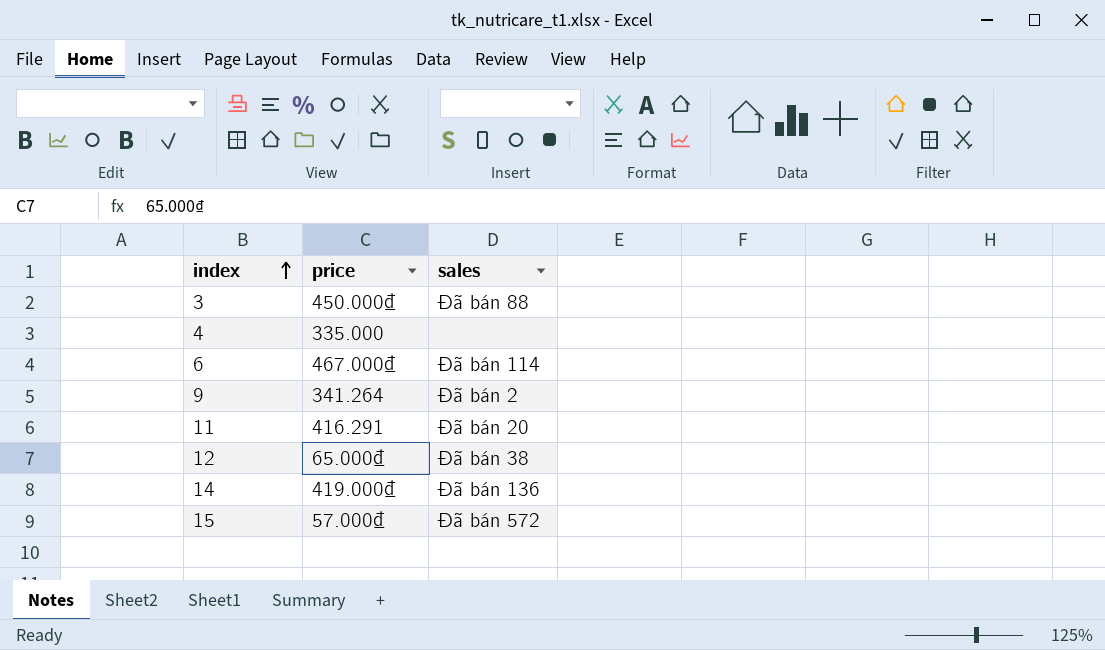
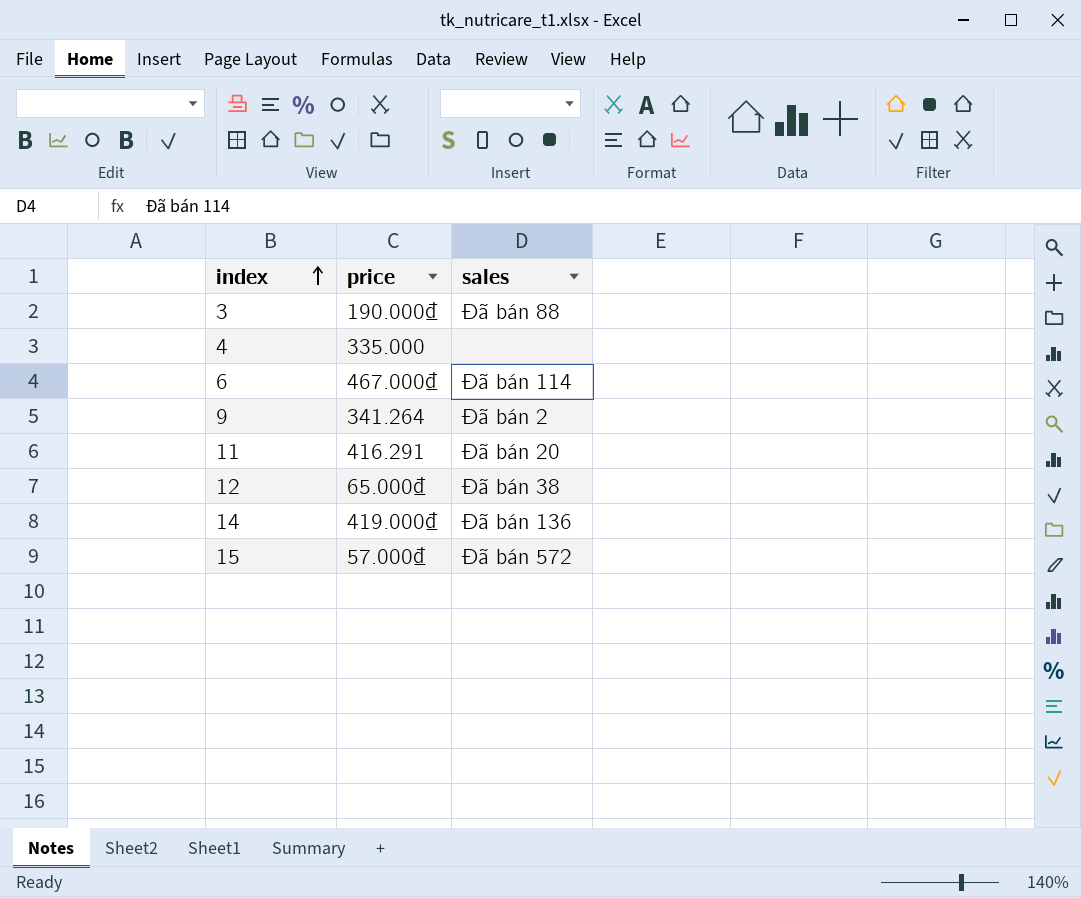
3 | price: 450.000₫ -> 190.000₫

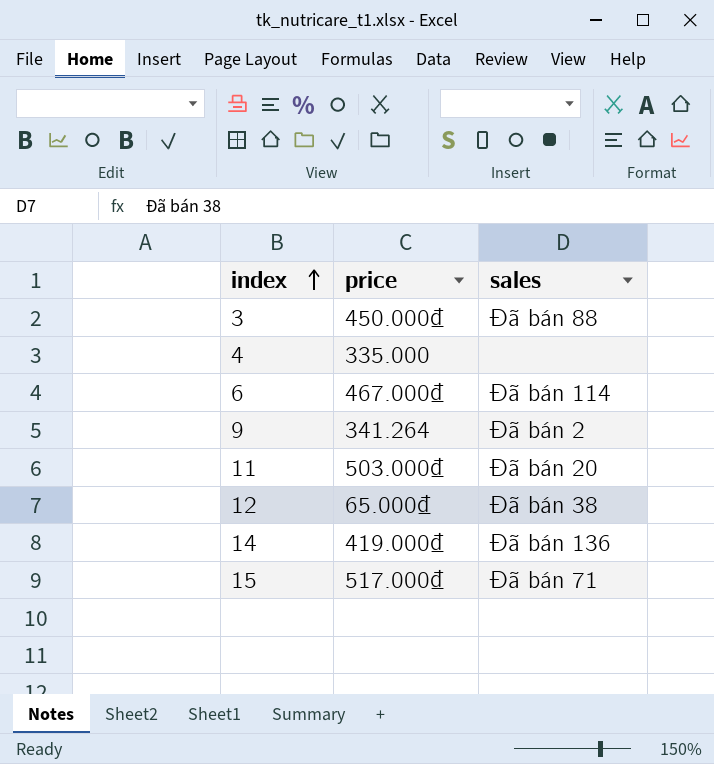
3 | price: 190.000₫ -> 450.000₫
11 | price: 416.291 -> 503.000₫
15 | price: 57.000₫ -> 517.000₫
15 | sales: Đã bán 572 -> Đã bán 71

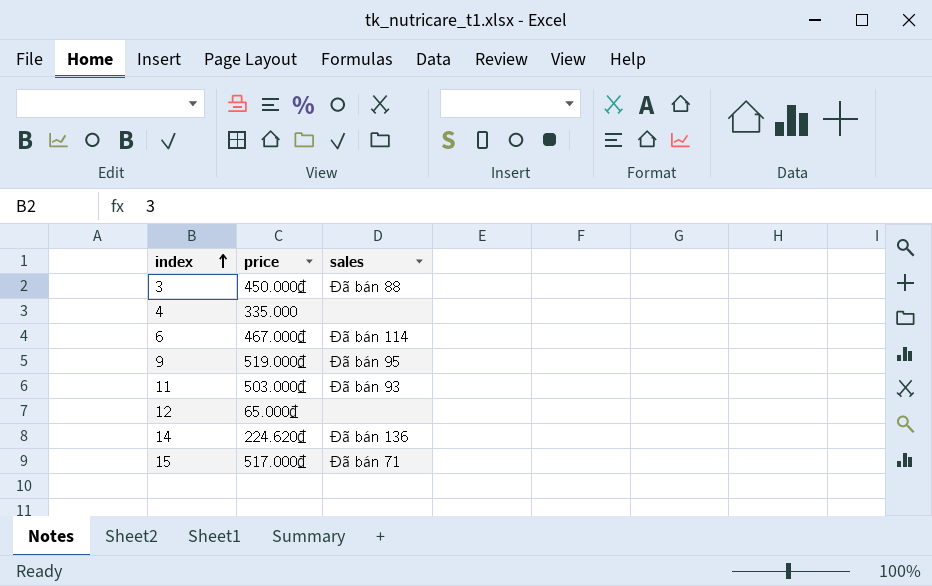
9 | price: 341.264 -> 519.000₫
9 | sales: Đã bán 2 -> Đã bán 95
11 | sales: Đã bán 20 -> Đã bán 93
12 | sales: Đã bán 38 -> none
14 | price: 419.000₫ -> 224.620₫

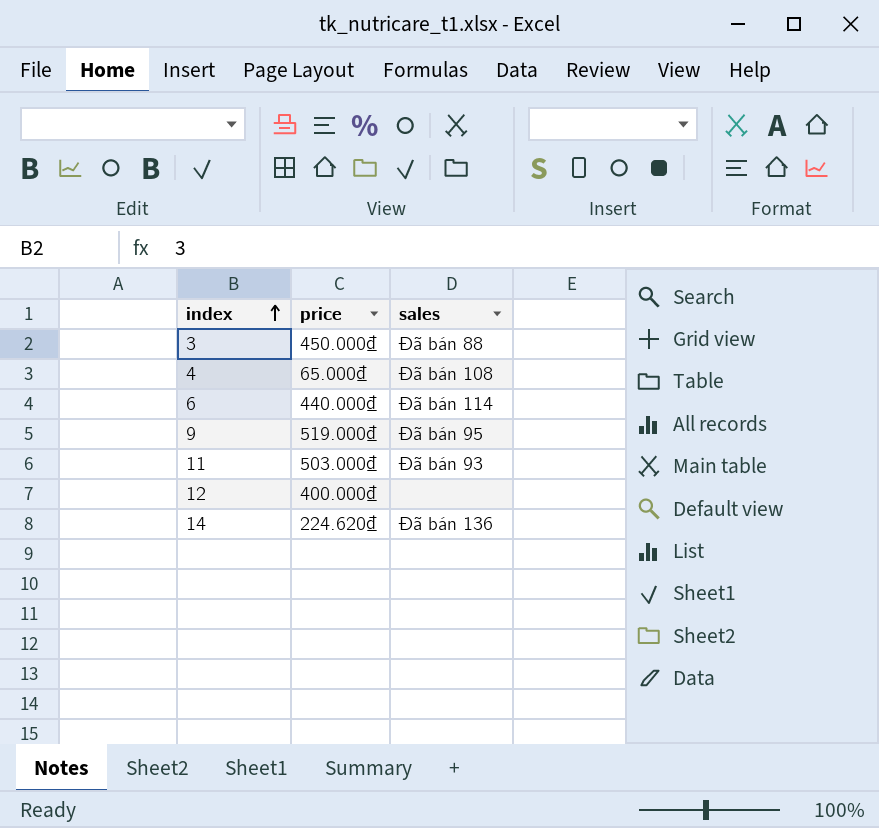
row 15: 517.000₫ | Đã bán 71 -> none
4 | price: 335.000 -> 65.000₫
4 | sales: none -> Đã bán 108
6 | price: 467.000₫ -> 440.000₫
12 | price: 65.000₫ -> 400.000₫

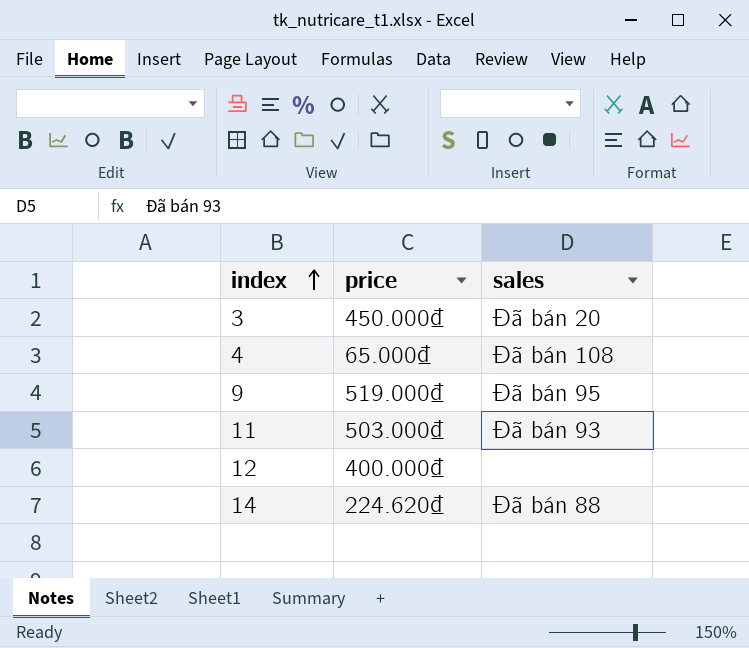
row 6: 440.000₫ | Đã bán 114 -> none
3 | sales: Đã bán 88 -> Đã bán 20
14 | sales: Đã bán 136 -> Đã bán 88

